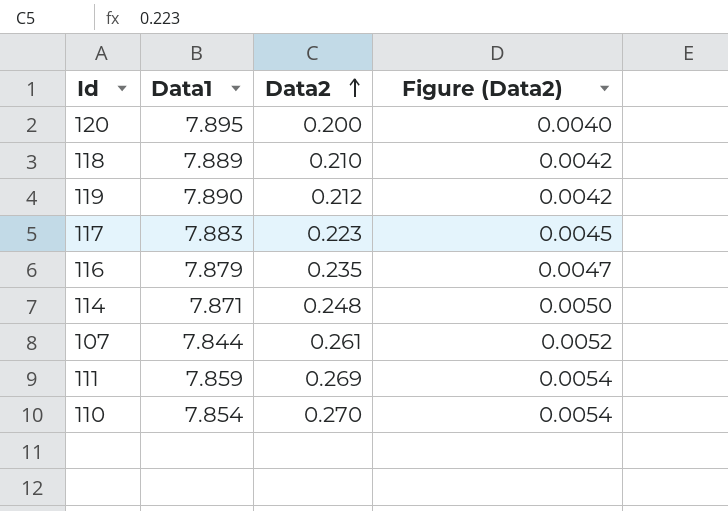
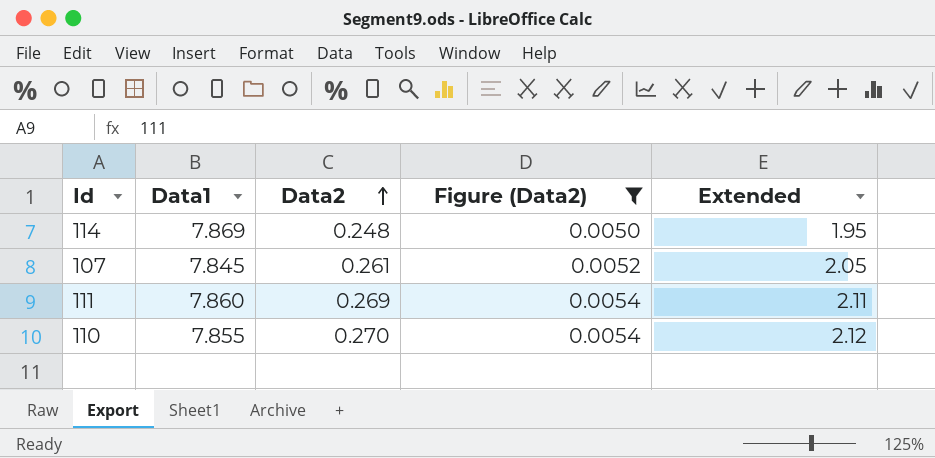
filter: none -> Figure (Data2) >= 0.0050
column Extended | formula: none -> [Data1] * [Data2]
114 | Data1: 7.871 -> 7.869
107 | Data1: 7.844 -> 7.845
111 | Data1: 7.859 -> 7.860
110 | Data1: 7.854 -> 7.855

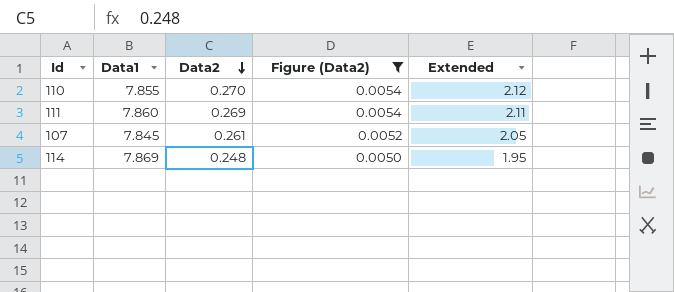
row order: Data2 ascending -> Data2 descending

